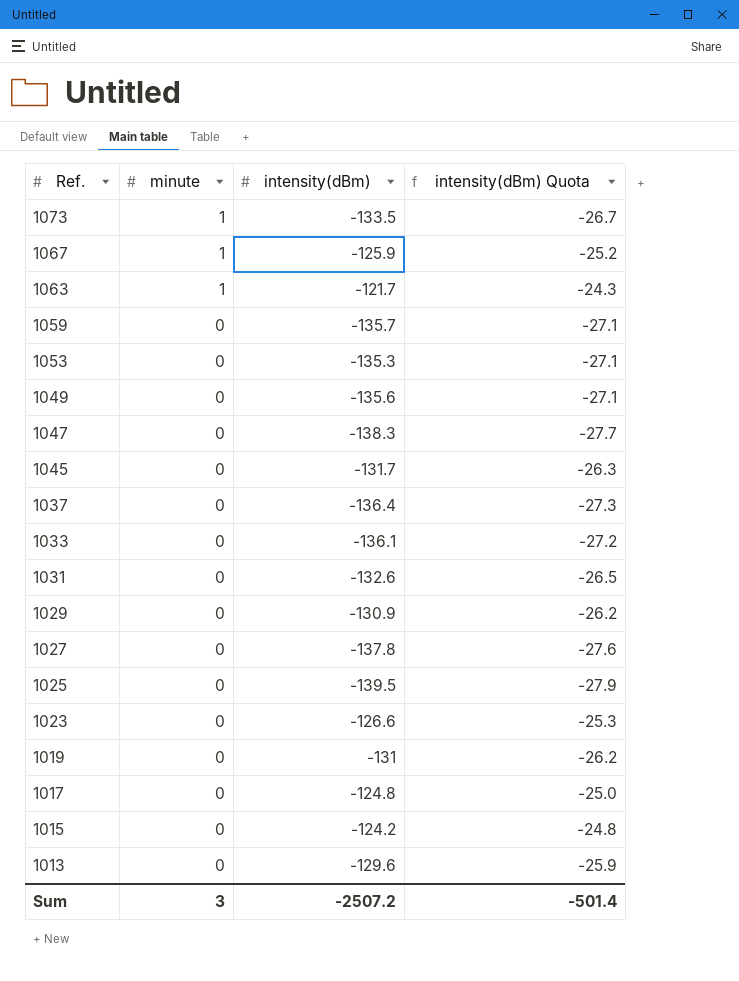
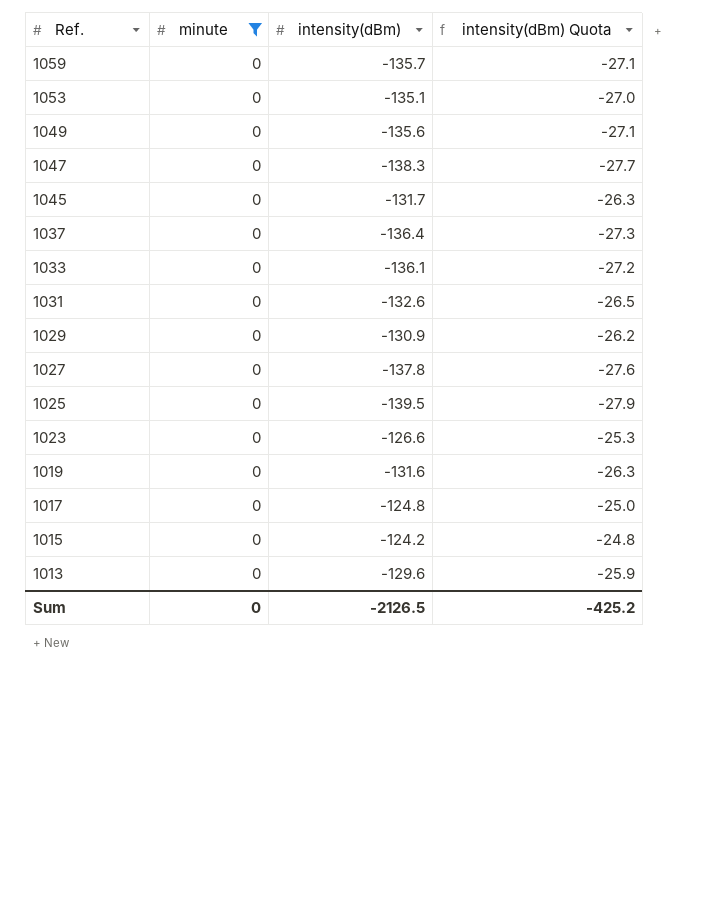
filter: none -> minute = 0
1053 | intensity(dBm): -135.3 -> -135.1
1053 | intensity(dBm) Quota: -27.1 -> -27.0
1019 | intensity(dBm): -131 -> -131.6
1019 | intensity(dBm) Quota: -26.2 -> -26.3
Sum | minute: 3 -> 0
Sum | intensity(dBm): -2507.2 -> -2126.5
Sum | intensity(dBm) Quota: -501.4 -> -425.2

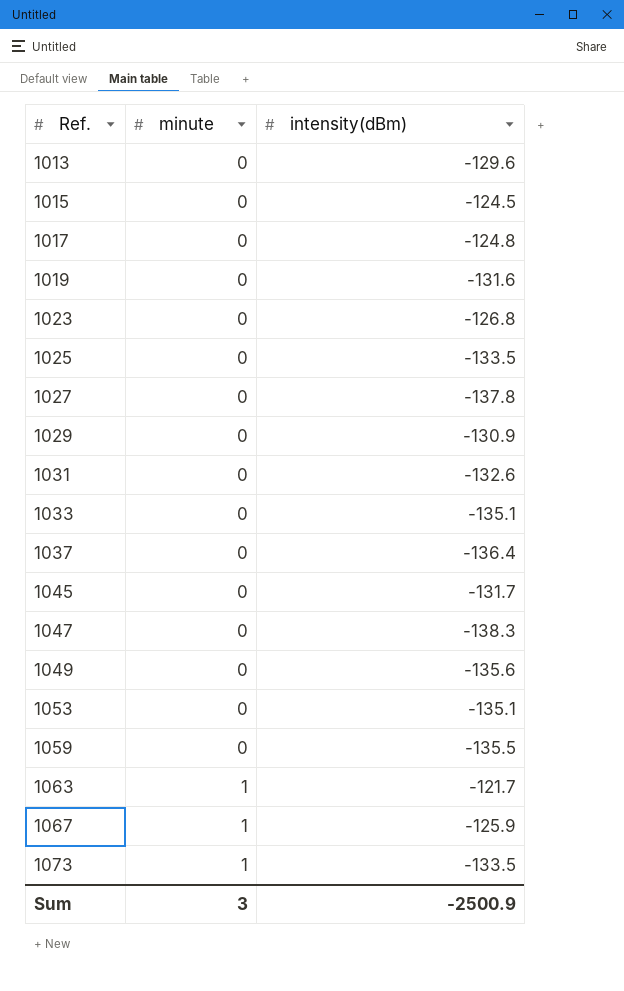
filter: minute = 0 -> none
row order: Ref. descending -> Ref. ascending
column intensity(dBm) Quota | formula: [intensity(dBm)] * 0.2 -> none
1015 | intensity(dBm): -124.2 -> -124.5
1023 | intensity(dBm): -126.6 -> -126.8
1025 | intensity(dBm): -139.5 -> -133.5
1033 | intensity(dBm): -136.1 -> -135.1
1059 | intensity(dBm): -135.7 -> -135.5
Sum | minute: 0 -> 3
Sum | intensity(dBm): -2126.5 -> -2500.9

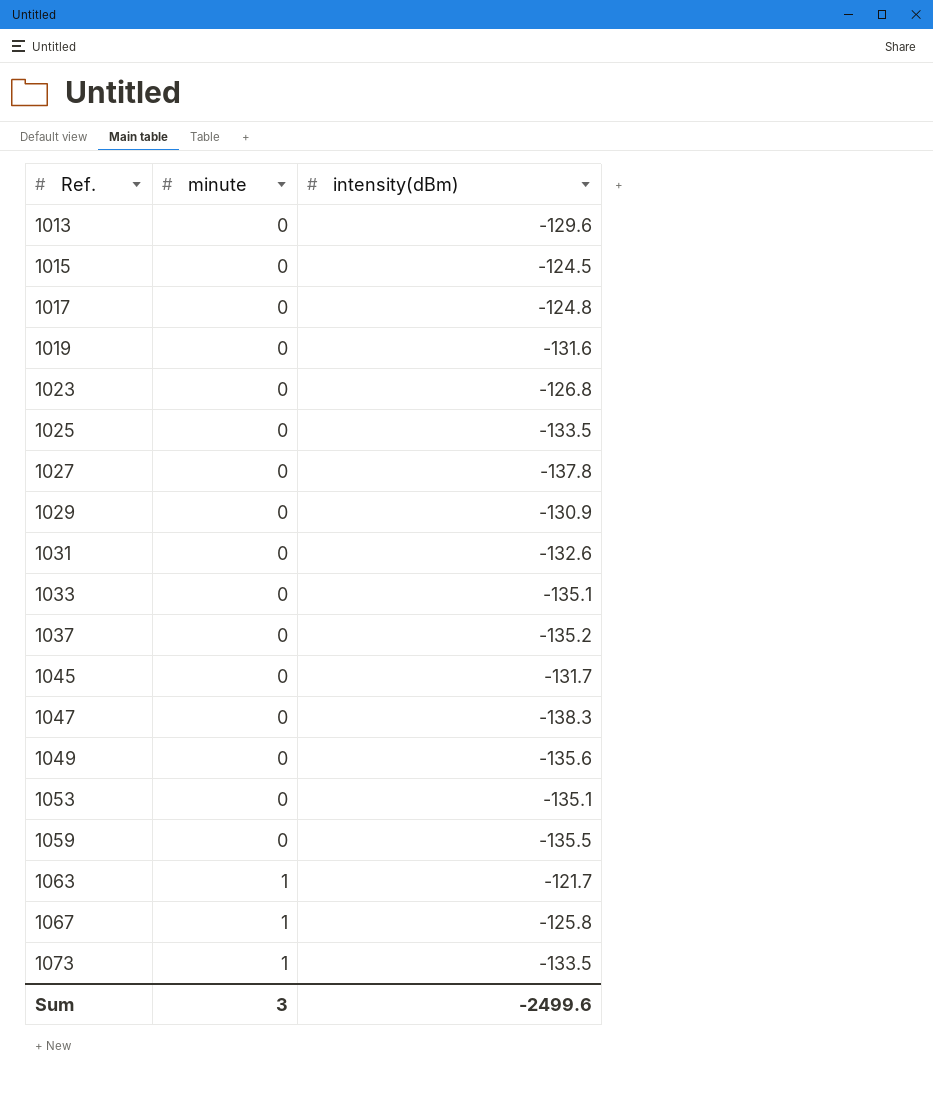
1037 | intensity(dBm): -136.4 -> -135.2
1067 | intensity(dBm): -125.9 -> -125.8
Sum | intensity(dBm): -2500.9 -> -2499.6

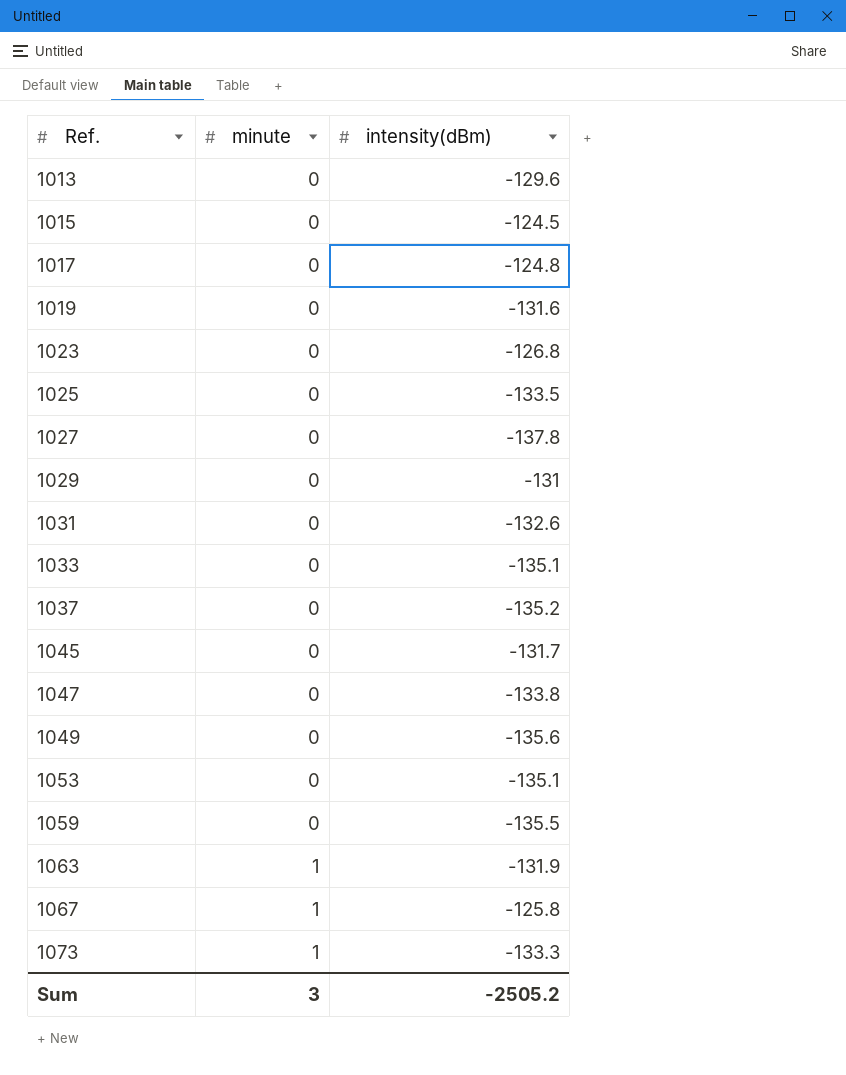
1029 | intensity(dBm): -130.9 -> -131
1047 | intensity(dBm): -138.3 -> -133.8
1063 | intensity(dBm): -121.7 -> -131.9
1073 | intensity(dBm): -133.5 -> -133.3
Sum | intensity(dBm): -2499.6 -> -2505.2

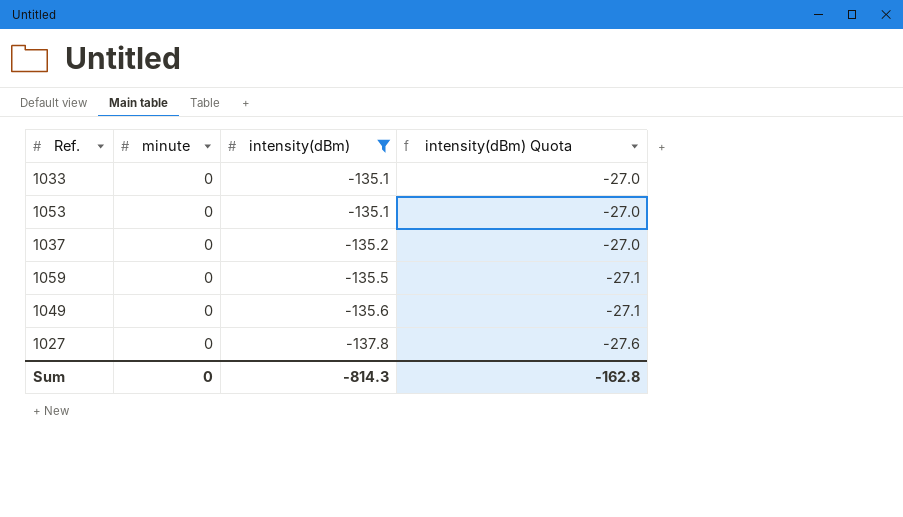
filter: none -> intensity(dBm) <= -135.1
row order: Ref. ascending -> intensity(dBm) descending
column intensity(dBm) Quota | formula: none -> [intensity(dBm)] * 0.2
Sum | minute: 3 -> 0
Sum | intensity(dBm): -2505.2 -> -814.3

